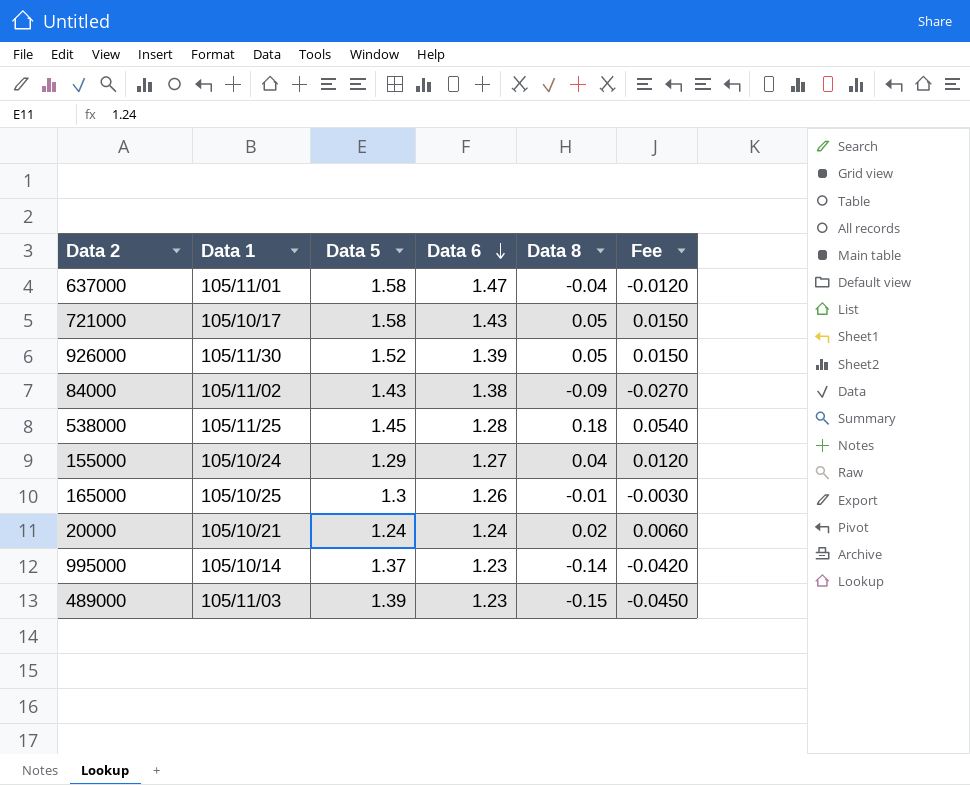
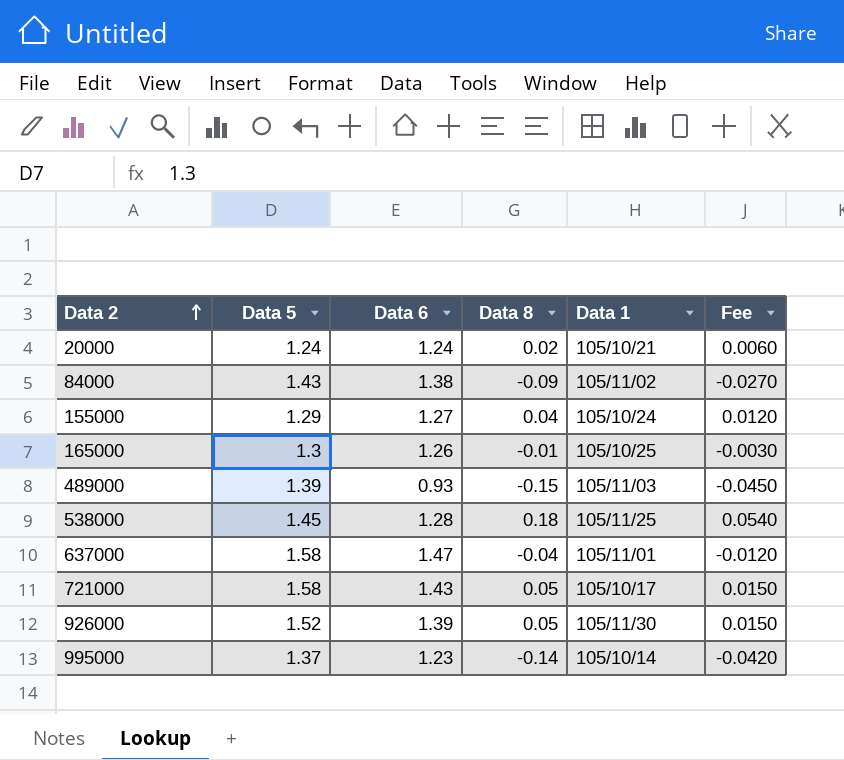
row order: Data 6 descending -> Data 2 ascending
column Data 1 | position: 2 -> 5
489000 | Data 6: 1.23 -> 0.93

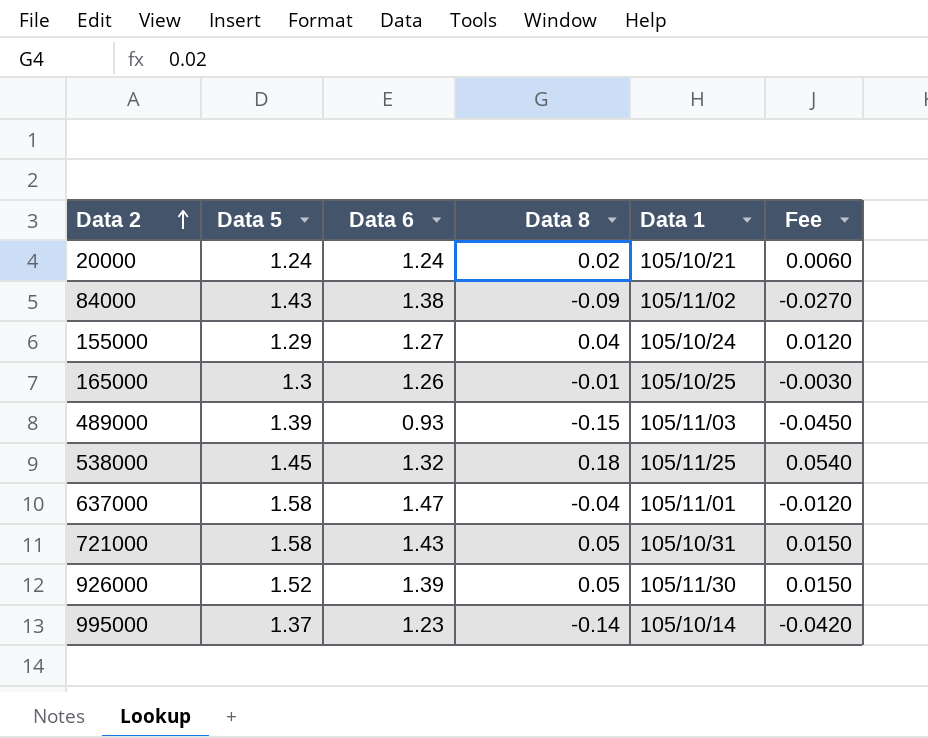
538000 | Data 6: 1.28 -> 1.32
721000 | Data 1: 105/10/17 -> 105/10/31

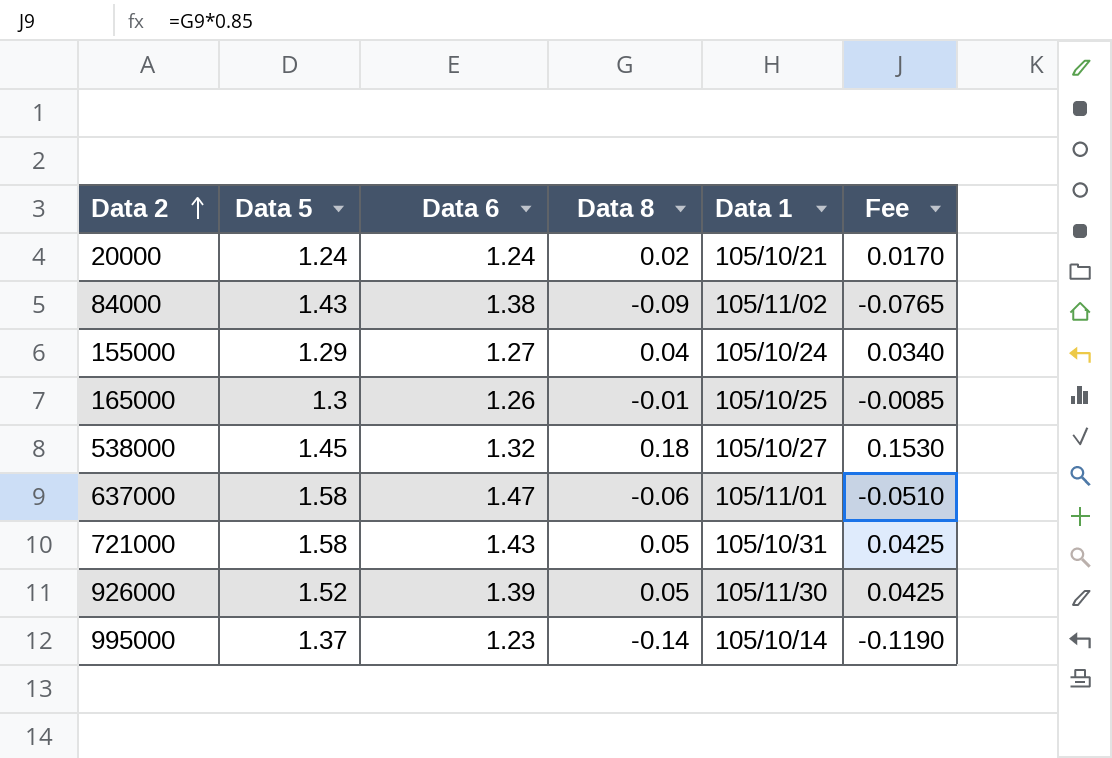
column Fee | formula: [Data 8] * 0.3 -> [Data 8] * 0.85
row 489000: 1.39 | 0.93 | -0.15 | 105/11/03 | -0.0450 -> none
538000 | Data 1: 105/11/25 -> 105/10/27
637000 | Data 8: -0.04 -> -0.06

